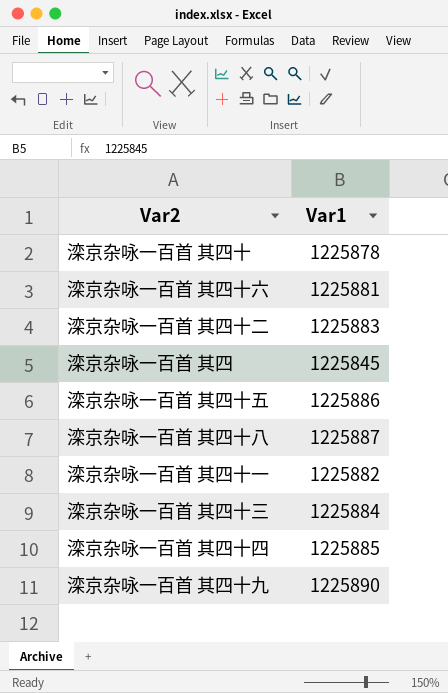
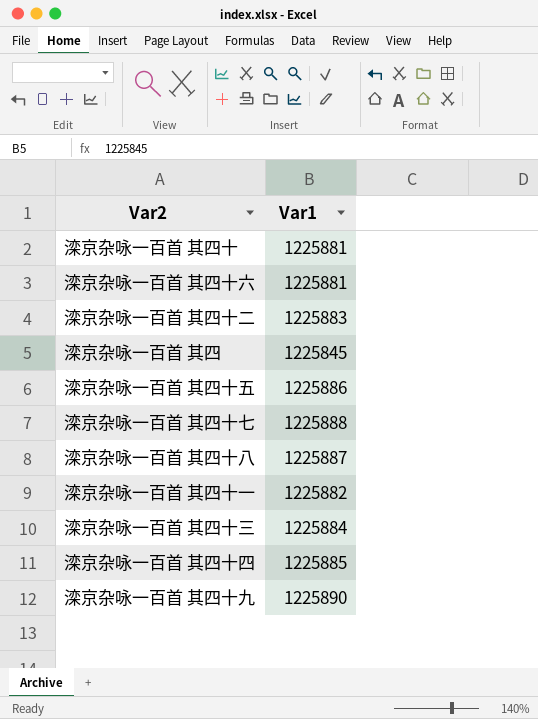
滦京杂咏一百首 其四十 | Var1: 1225878 -> 1225881
row 滦京杂咏一百首 其四十七: none -> 1225888

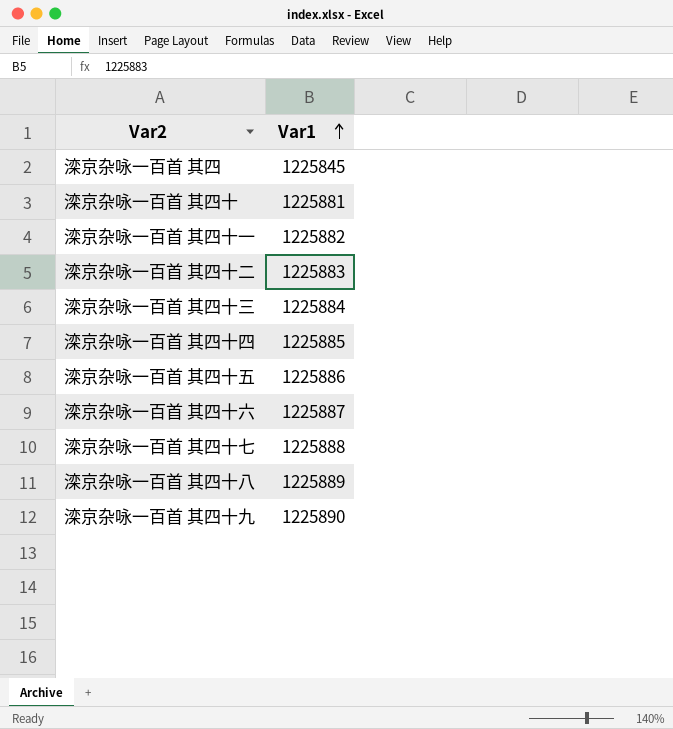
row order: none -> Var1 ascending
滦京杂咏一百首 其四十六 | Var1: 1225881 -> 1225887
滦京杂咏一百首 其四十八 | Var1: 1225887 -> 1225889

